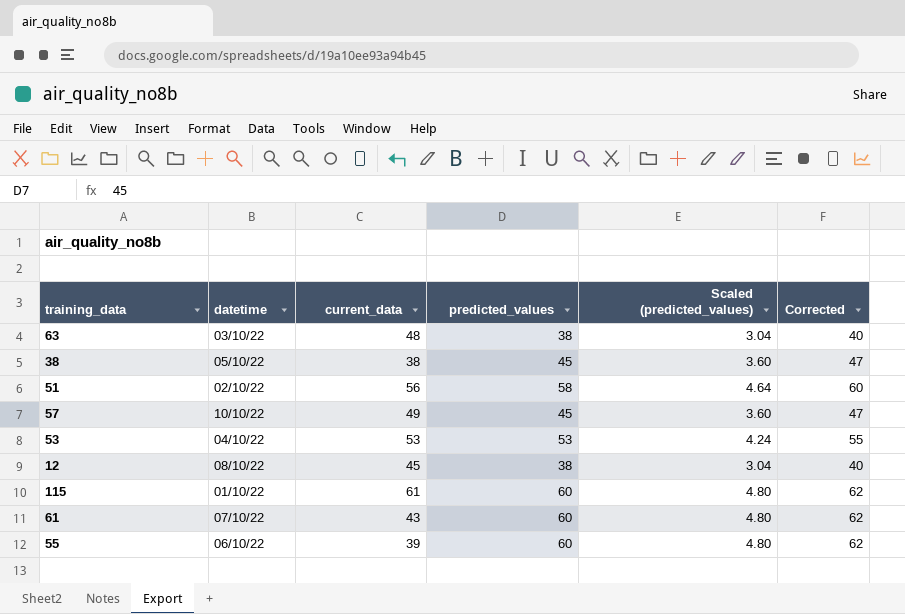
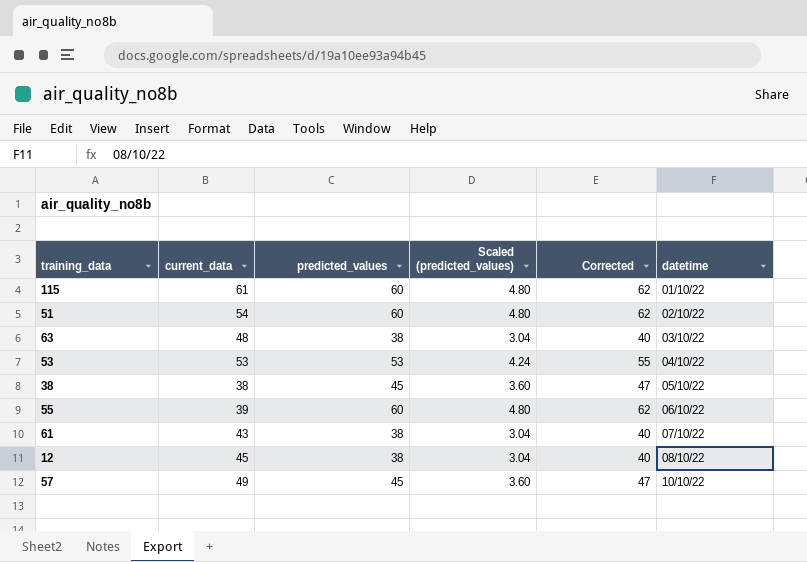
row order: none -> datetime ascending
column datetime | position: 2 -> 6
51 | current_data: 56 -> 54
51 | predicted_values: 58 -> 60
51 | Scaled (predicted_values): 4.64 -> 4.80
51 | Corrected: 60 -> 62
61 | predicted_values: 60 -> 38
61 | Scaled (predicted_values): 4.80 -> 3.04
61 | Corrected: 62 -> 40

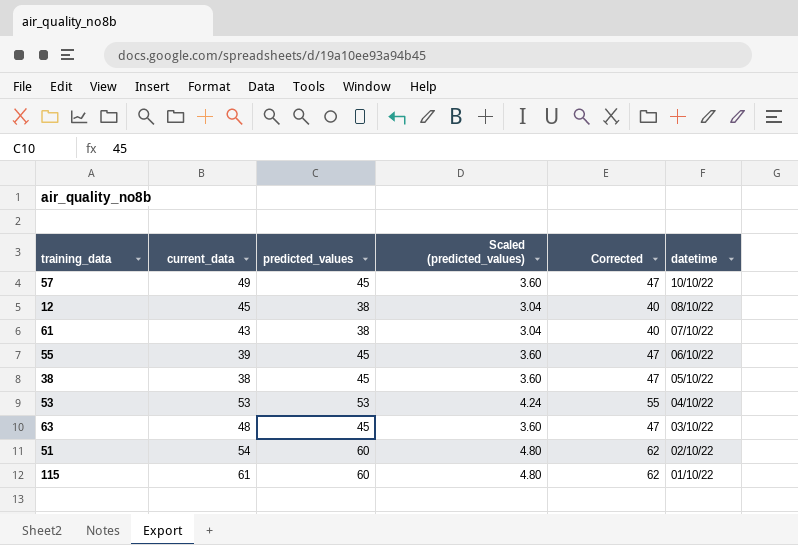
row order: datetime ascending -> datetime descending
55 | predicted_values: 60 -> 45
55 | Scaled (predicted_values): 4.80 -> 3.60
55 | Corrected: 62 -> 47
63 | predicted_values: 38 -> 45
63 | Scaled (predicted_values): 3.04 -> 3.60
63 | Corrected: 40 -> 47

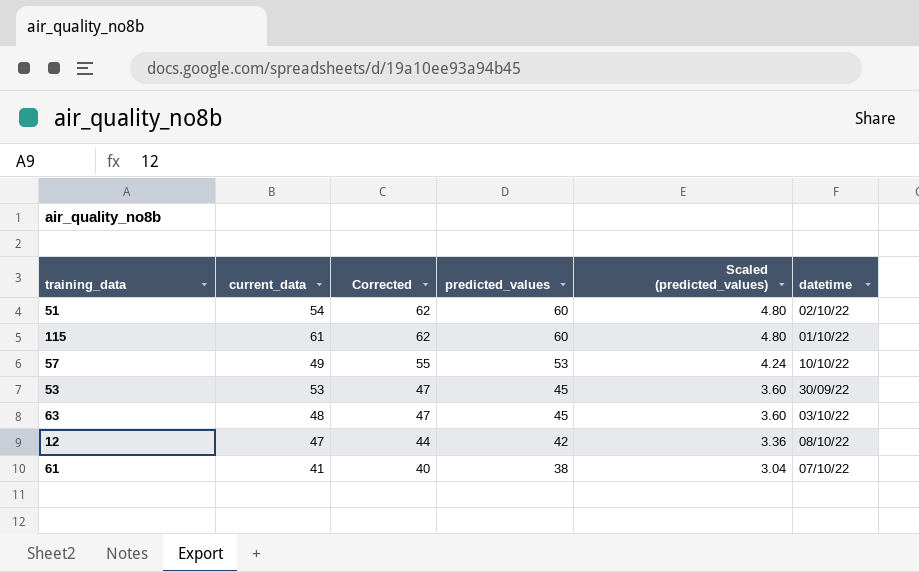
row order: datetime descending -> Corrected descending
column Corrected | position: 5 -> 3
row 55: 39 | 45 | 3.60 | 47 | 06/10/22 -> none
row 38: 38 | 45 | 3.60 | 47 | 05/10/22 -> none
57 | Corrected: 47 -> 55
57 | predicted_values: 45 -> 53
57 | Scaled (predicted_values): 3.60 -> 4.24
53 | Corrected: 55 -> 47
53 | predicted_values: 53 -> 45
53 | Scaled (predicted_values): 4.24 -> 3.60
53 | datetime: 04/10/22 -> 30/09/22
12 | current_data: 45 -> 47
12 | Corrected: 40 -> 44
12 | predicted_values: 38 -> 42
12 | Scaled (predicted_values): 3.04 -> 3.36
61 | current_data: 43 -> 41

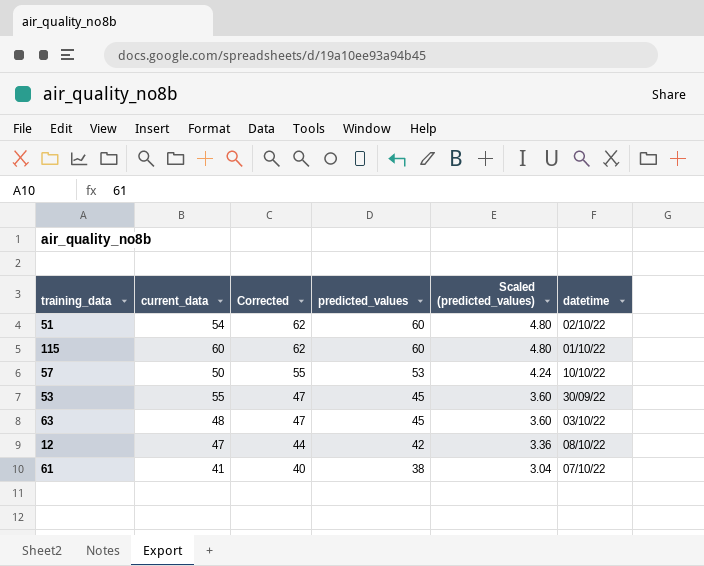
115 | current_data: 61 -> 60
57 | current_data: 49 -> 50
53 | current_data: 53 -> 55

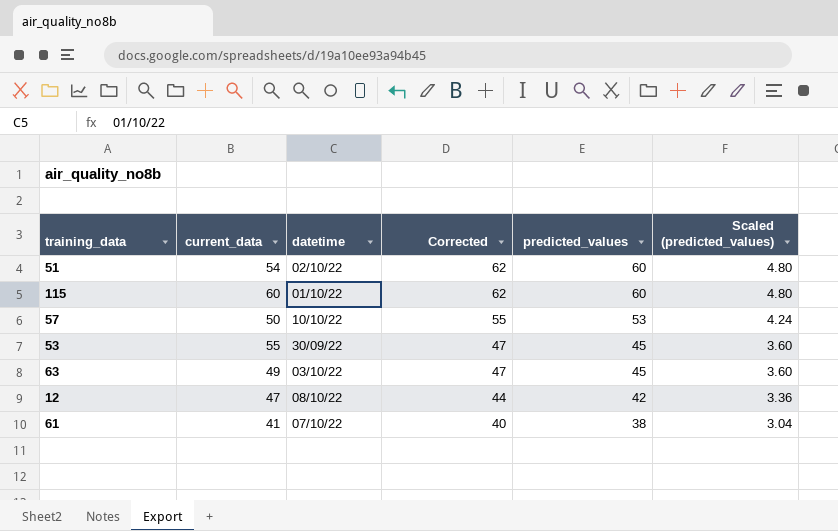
column datetime | position: 6 -> 3
63 | current_data: 48 -> 49

